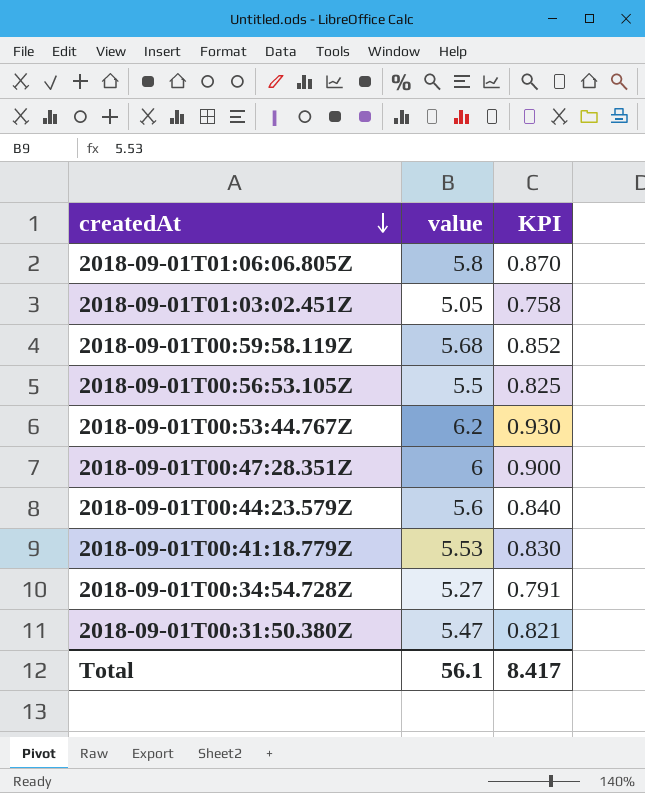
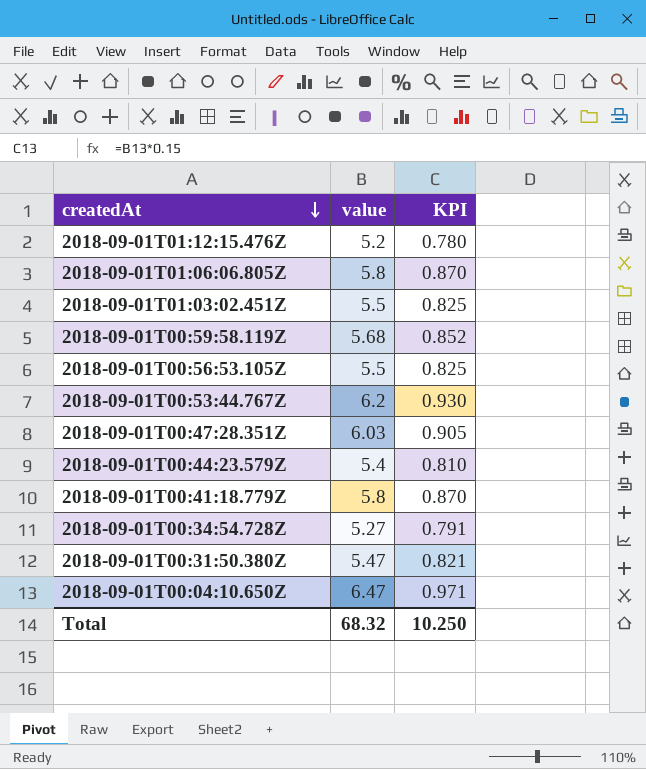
row 2018-09-01T01:12:15.476Z: none -> 5.2 | 0.780
2018-09-01T01:03:02.451Z | value: 5.05 -> 5.5
2018-09-01T01:03:02.451Z | KPI: 0.758 -> 0.825
2018-09-01T00:47:28.351Z | value: 6 -> 6.03
2018-09-01T00:47:28.351Z | KPI: 0.900 -> 0.905
2018-09-01T00:44:23.579Z | value: 5.6 -> 5.4
2018-09-01T00:44:23.579Z | KPI: 0.840 -> 0.810
2018-09-01T00:41:18.779Z | value: 5.53 -> 5.8
2018-09-01T00:41:18.779Z | KPI: 0.830 -> 0.870
row 2018-09-01T00:04:10.650Z: none -> 6.47 | 0.971
Total | value: 56.1 -> 68.32
Total | KPI: 8.417 -> 10.250

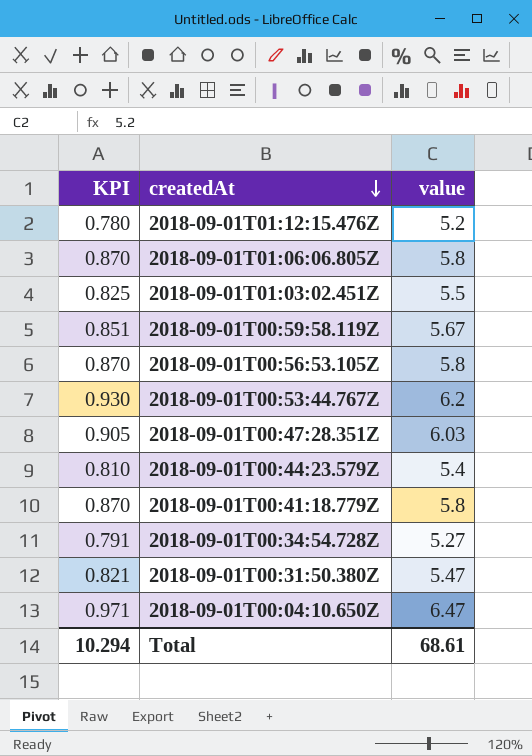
column KPI | position: 3 -> 1
2018-09-01T00:59:58.119Z | KPI: 0.852 -> 0.851
2018-09-01T00:59:58.119Z | value: 5.68 -> 5.67
2018-09-01T00:56:53.105Z | KPI: 0.825 -> 0.870
2018-09-01T00:56:53.105Z | value: 5.5 -> 5.8
Total | KPI: 10.250 -> 10.294
Total | value: 68.32 -> 68.61

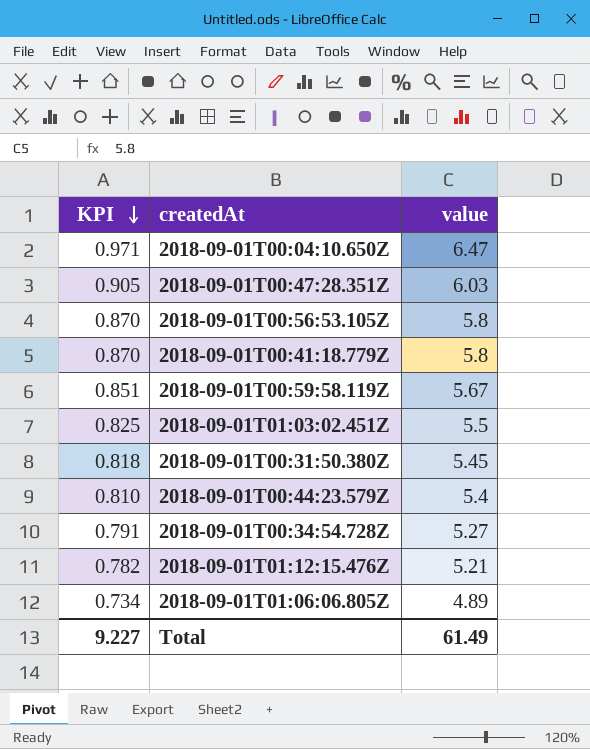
row order: createdAt descending -> KPI descending
row 2018-09-01T00:53:44.767Z: 0.930 | 6.2 -> none
2018-09-01T00:31:50.380Z | KPI: 0.821 -> 0.818
2018-09-01T00:31:50.380Z | value: 5.47 -> 5.45
2018-09-01T01:12:15.476Z | KPI: 0.780 -> 0.782
2018-09-01T01:12:15.476Z | value: 5.2 -> 5.21
2018-09-01T01:06:06.805Z | KPI: 0.870 -> 0.734
2018-09-01T01:06:06.805Z | value: 5.8 -> 4.89
Total | KPI: 10.294 -> 9.227
Total | value: 68.61 -> 61.49

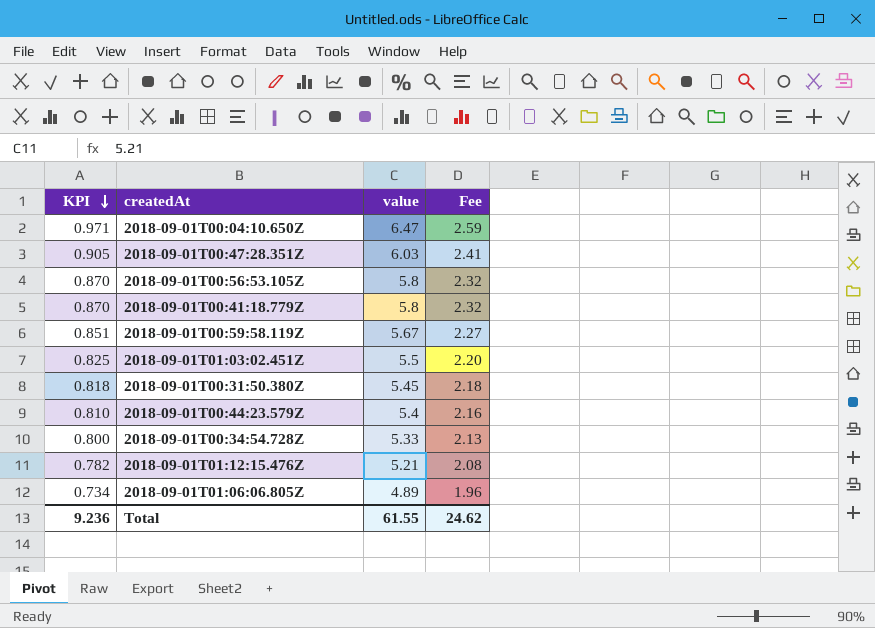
column Fee | formula: none -> [value] * 0.4
2018-09-01T00:34:54.728Z | KPI: 0.791 -> 0.800
2018-09-01T00:34:54.728Z | value: 5.27 -> 5.33
Total | KPI: 9.227 -> 9.236
Total | value: 61.49 -> 61.55

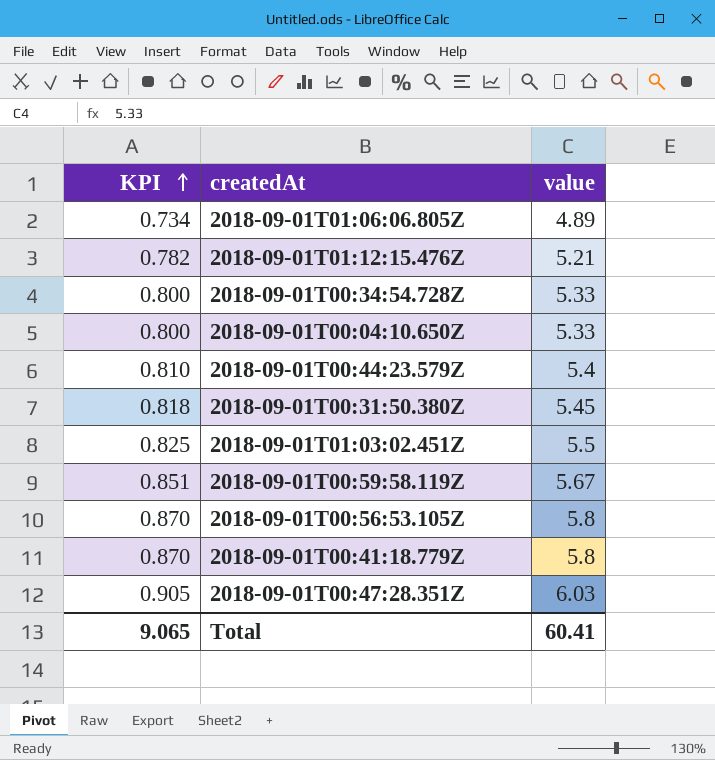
row order: KPI descending -> KPI ascending
column Fee | formula: [value] * 0.4 -> none
2018-09-01T00:04:10.650Z | KPI: 0.971 -> 0.800
2018-09-01T00:04:10.650Z | value: 6.47 -> 5.33
Total | KPI: 9.236 -> 9.065
Total | value: 61.55 -> 60.41

